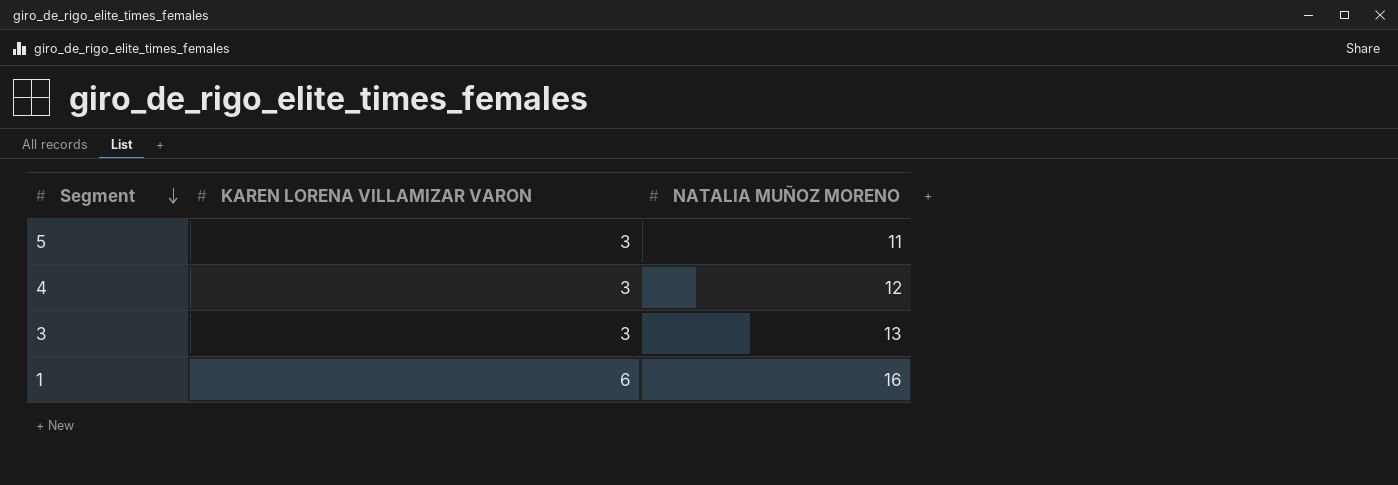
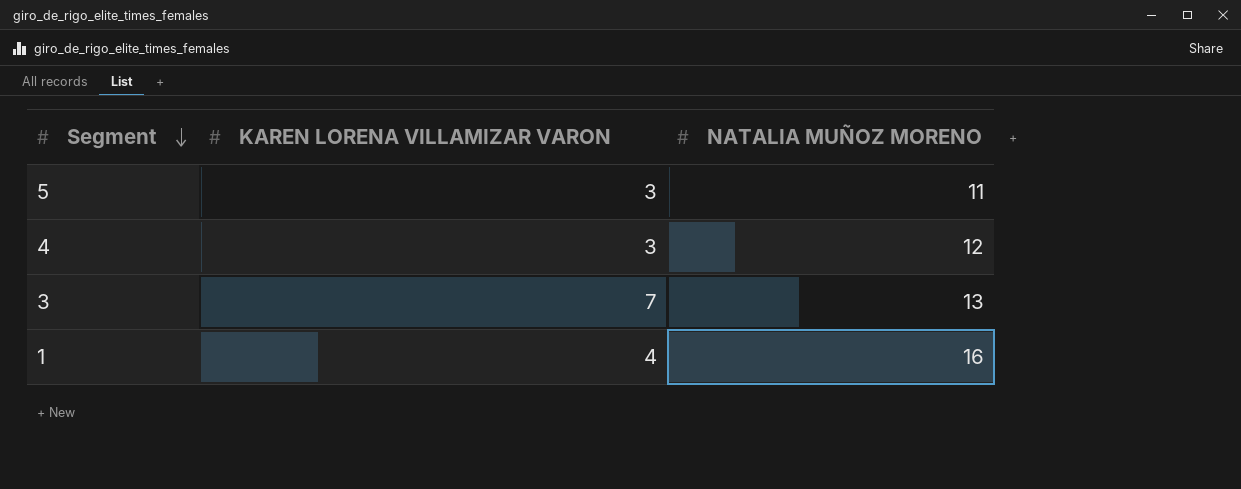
3 | KAREN LORENA VILLAMIZAR VARON: 3 -> 7
1 | KAREN LORENA VILLAMIZAR VARON: 6 -> 4

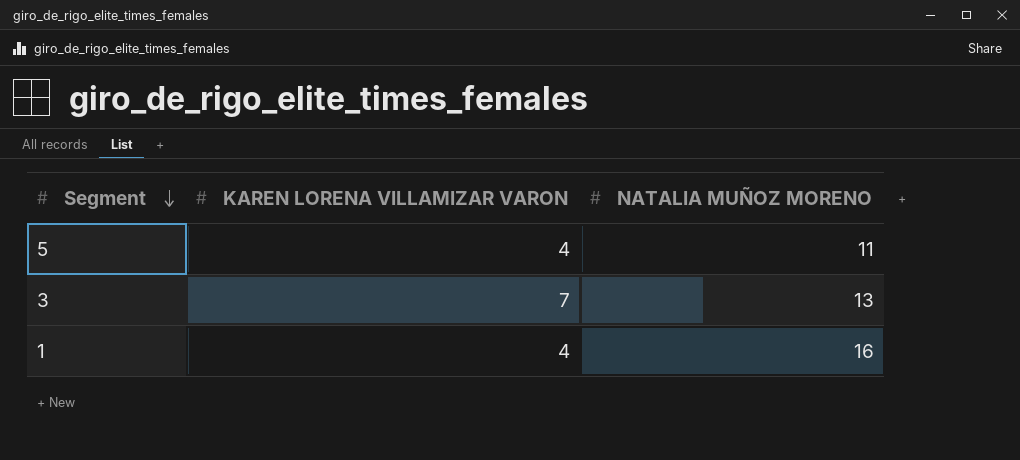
row 4: 3 | 12 -> none
5 | KAREN LORENA VILLAMIZAR VARON: 3 -> 4

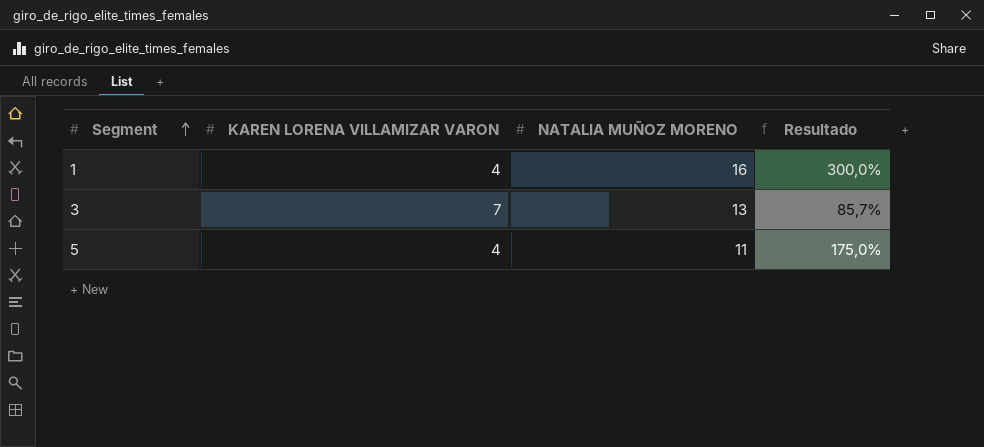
row order: Segment descending -> Segment ascending
column Resultado | formula: none -> ([NATALIA MUÑOZ MORENO] - [KAREN LORENA VILLAMIZAR VARON]) / [KAREN LORENA VILLAMIZAR VARON]

